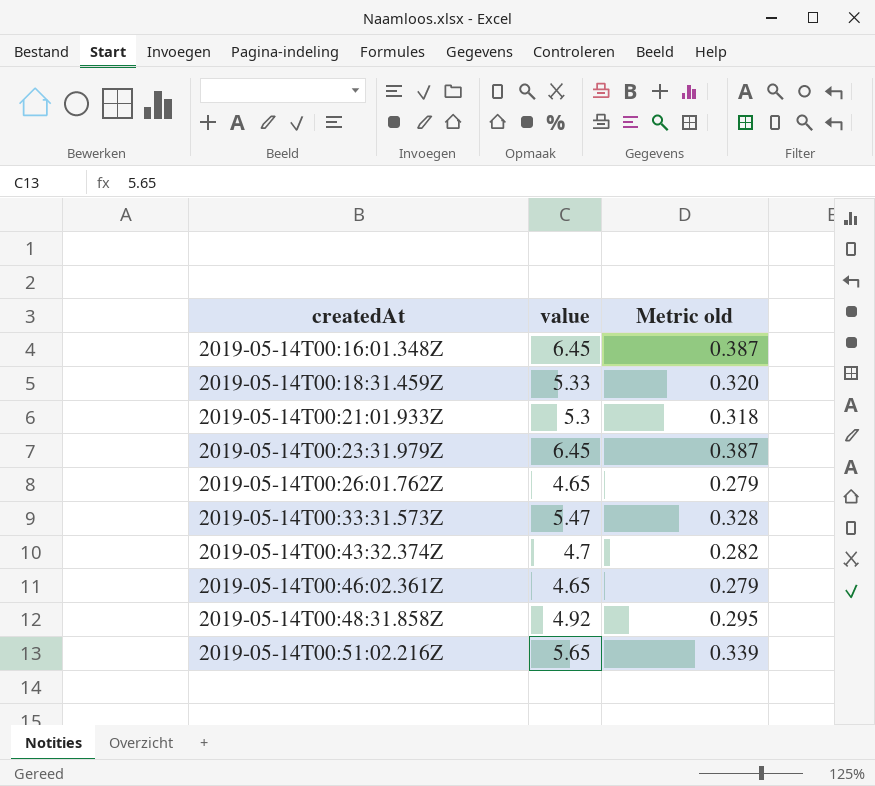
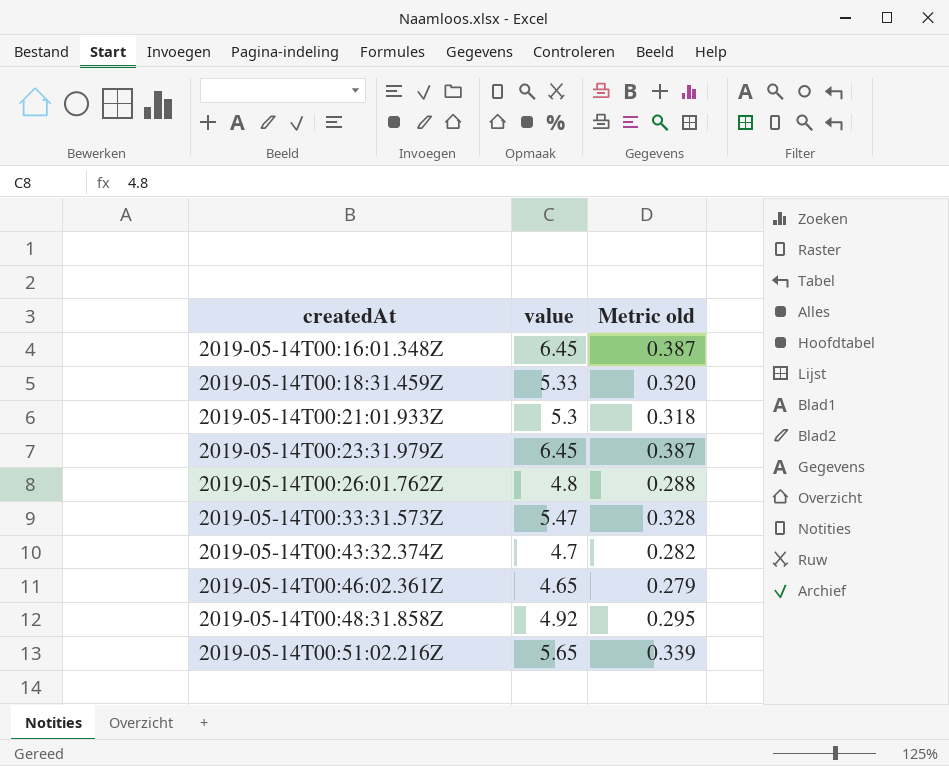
2019-05-14T00:26:01.762Z | value: 4.65 -> 4.8
2019-05-14T00:26:01.762Z | Metric old: 0.279 -> 0.288

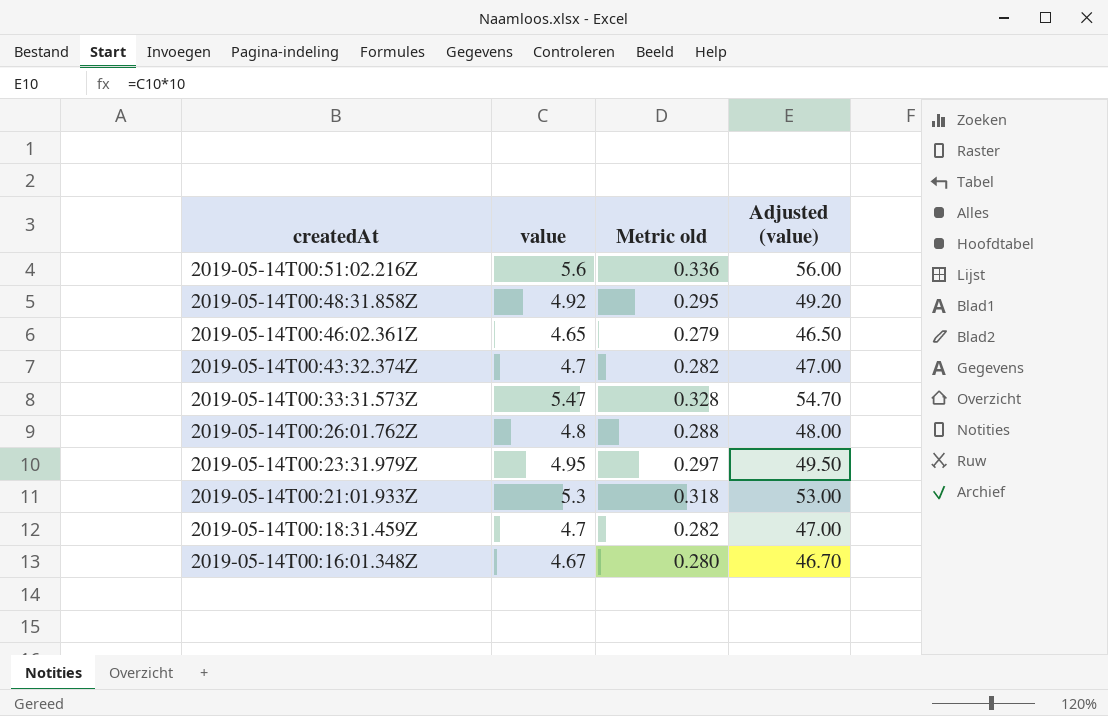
row order: createdAt ascending -> createdAt descending
column Adjusted (value) | formula: none -> [value] * 10
2019-05-14T00:51:02.216Z | value: 5.65 -> 5.6
2019-05-14T00:51:02.216Z | Metric old: 0.339 -> 0.336
2019-05-14T00:23:31.979Z | value: 6.45 -> 4.95
2019-05-14T00:23:31.979Z | Metric old: 0.387 -> 0.297
2019-05-14T00:18:31.459Z | value: 5.33 -> 4.7
2019-05-14T00:18:31.459Z | Metric old: 0.320 -> 0.282
2019-05-14T00:16:01.348Z | value: 6.45 -> 4.67
2019-05-14T00:16:01.348Z | Metric old: 0.387 -> 0.280

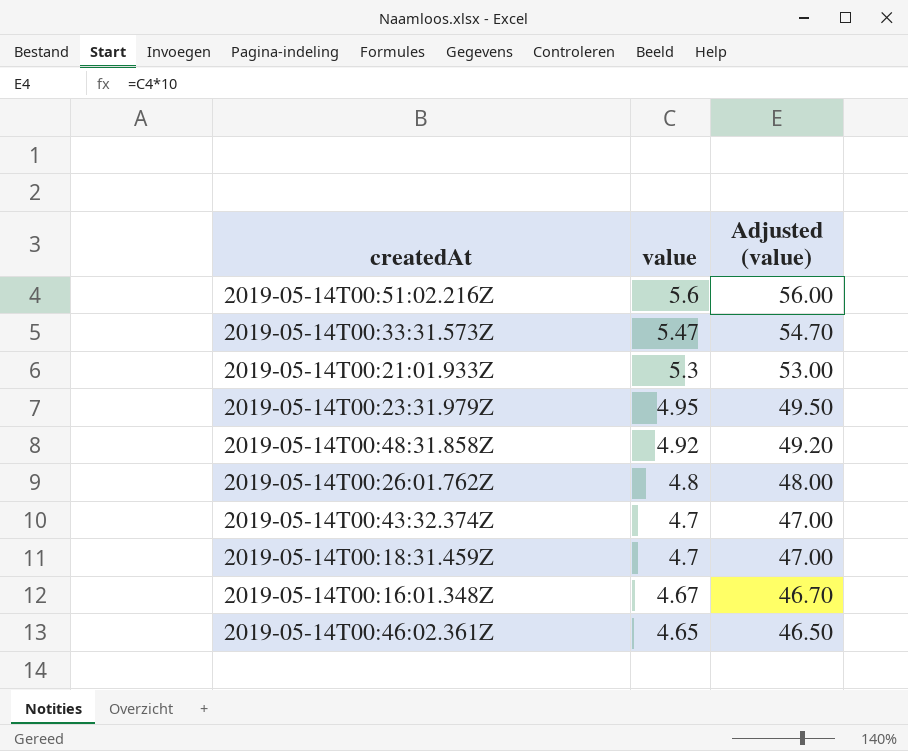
row order: createdAt descending -> value descending
column Metric old | formula: [value] * 0.06 -> none

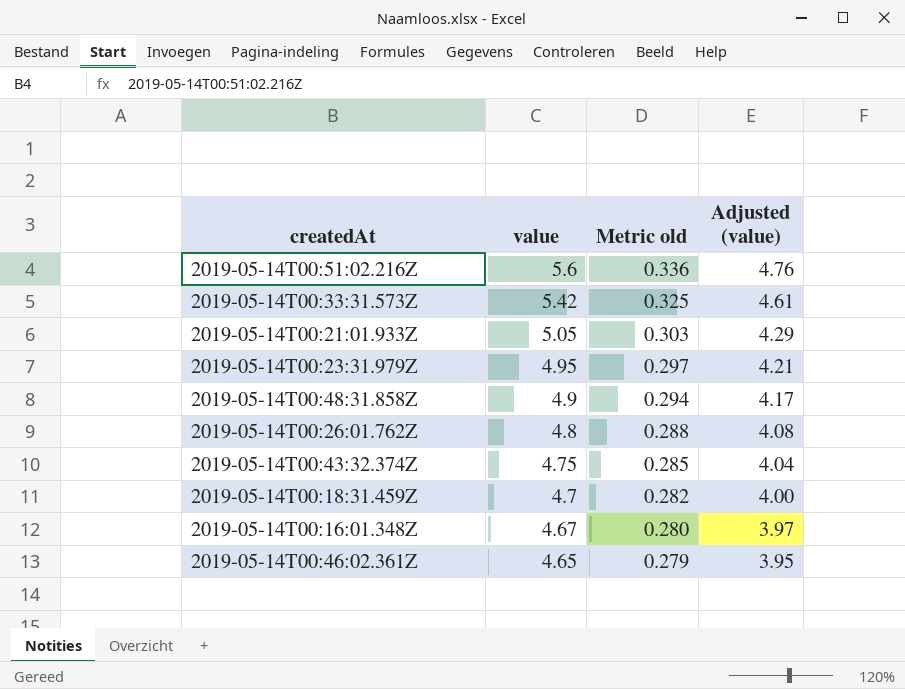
column Metric old | formula: none -> [value] * 0.06
column Adjusted (value) | formula: [value] * 10 -> [value] * 0.85
2019-05-14T00:33:31.573Z | value: 5.47 -> 5.42
2019-05-14T00:21:01.933Z | value: 5.3 -> 5.05
2019-05-14T00:48:31.858Z | value: 4.92 -> 4.9
2019-05-14T00:43:32.374Z | value: 4.7 -> 4.75

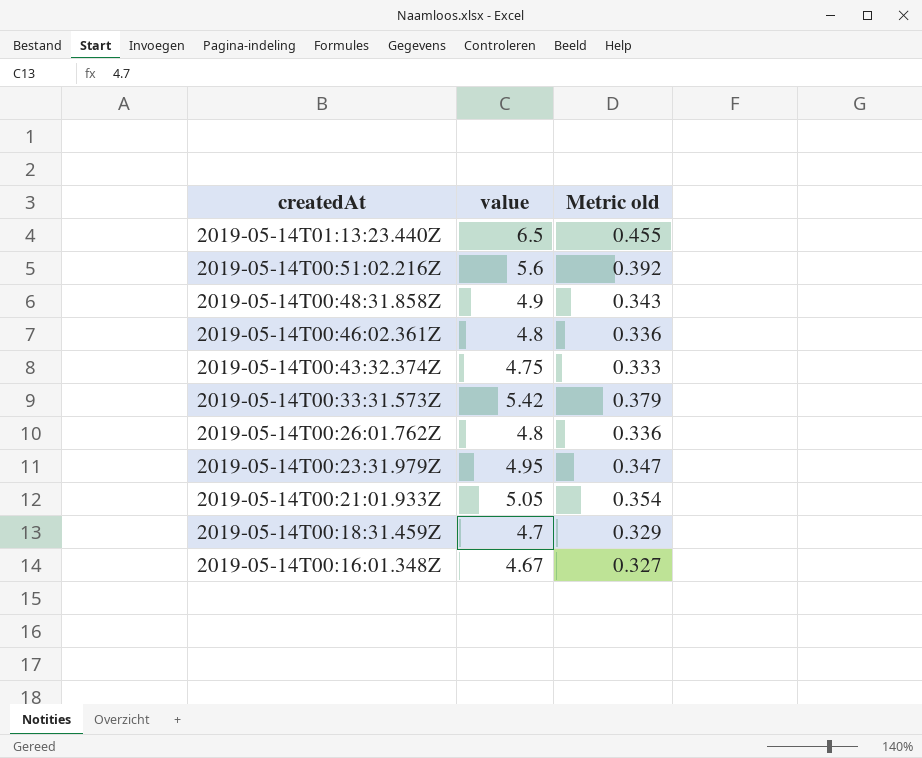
row order: value descending -> createdAt descending
column Adjusted (value) | formula: [value] * 0.85 -> none
column Metric old | formula: [value] * 0.06 -> [value] * 0.07
row 2019-05-14T01:13:23.440Z: none -> 6.5 | 0.455
2019-05-14T00:46:02.361Z | value: 4.65 -> 4.8

